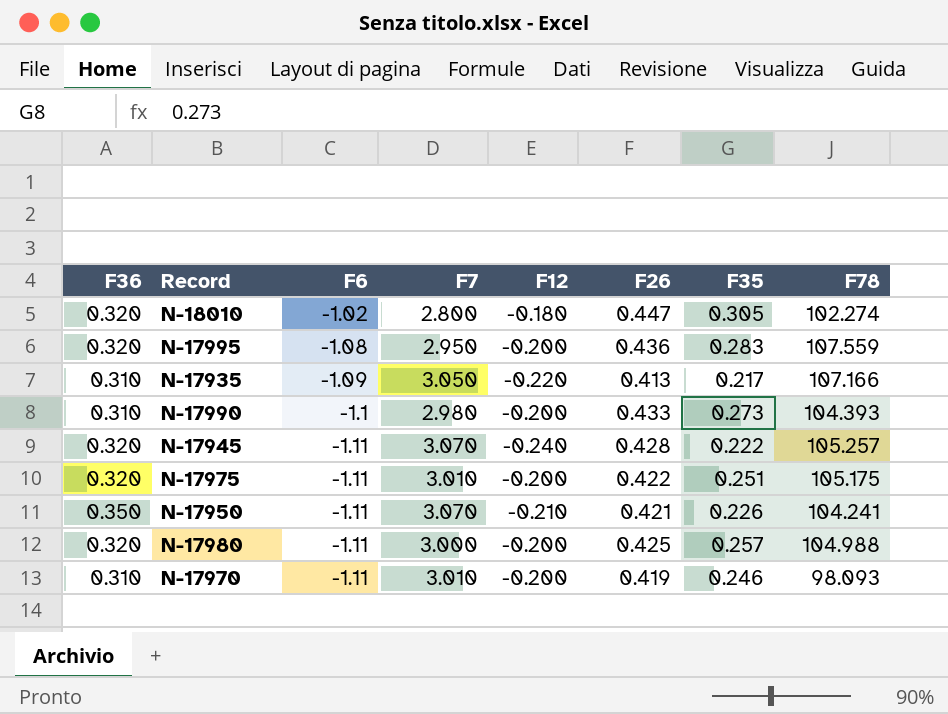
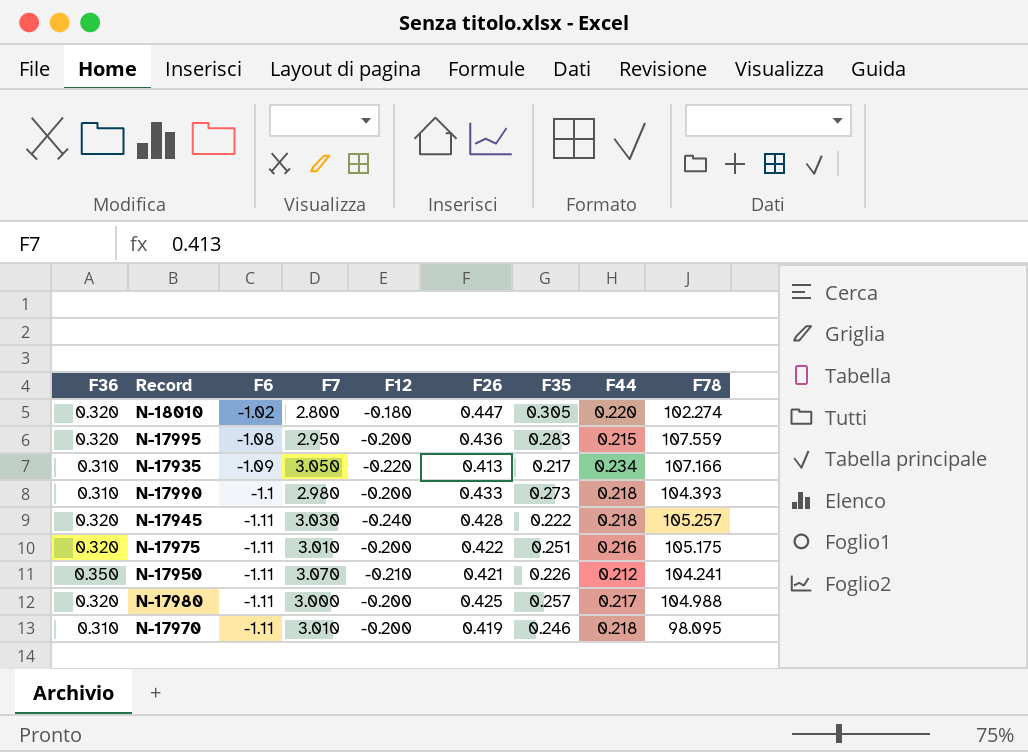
column F44 | position: none -> 8
N-17945 | F7: 3.070 -> 3.030
N-17970 | F78: 98.093 -> 98.095

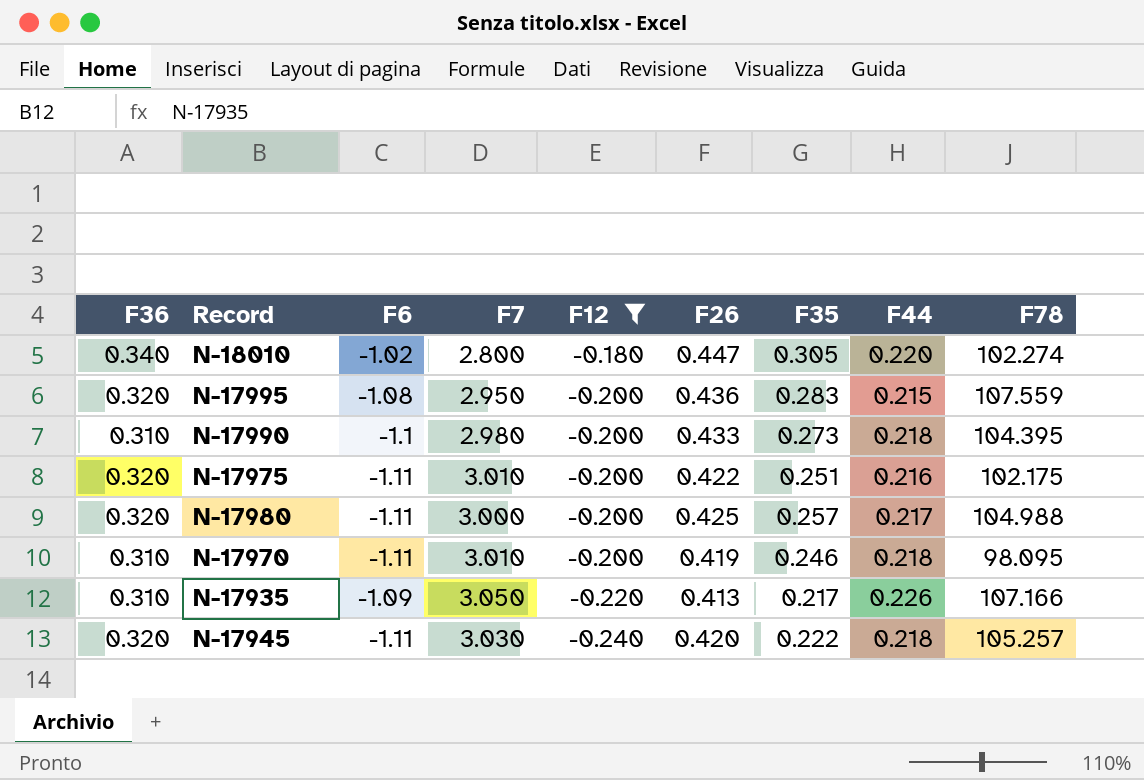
filter: none -> F12 != -0.210
row order: F6 descending -> F12 descending
N-18010 | F36: 0.320 -> 0.340
N-17990 | F78: 104.393 -> 104.395
N-17975 | F78: 105.175 -> 102.175
N-17935 | F44: 0.234 -> 0.226
N-17945 | F26: 0.428 -> 0.420

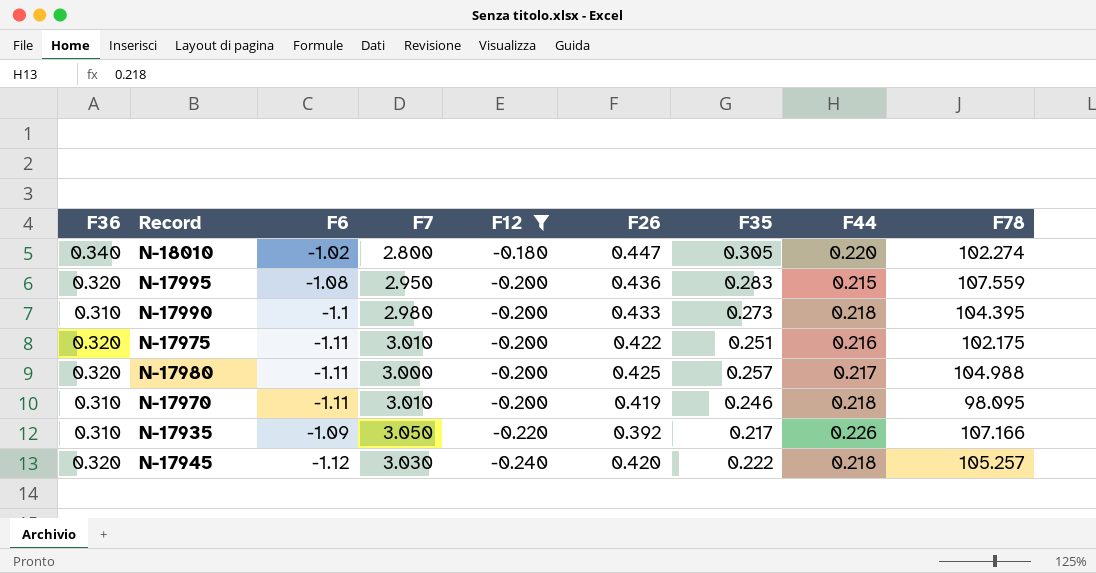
N-17935 | F26: 0.413 -> 0.392
N-17945 | F6: -1.11 -> -1.12

